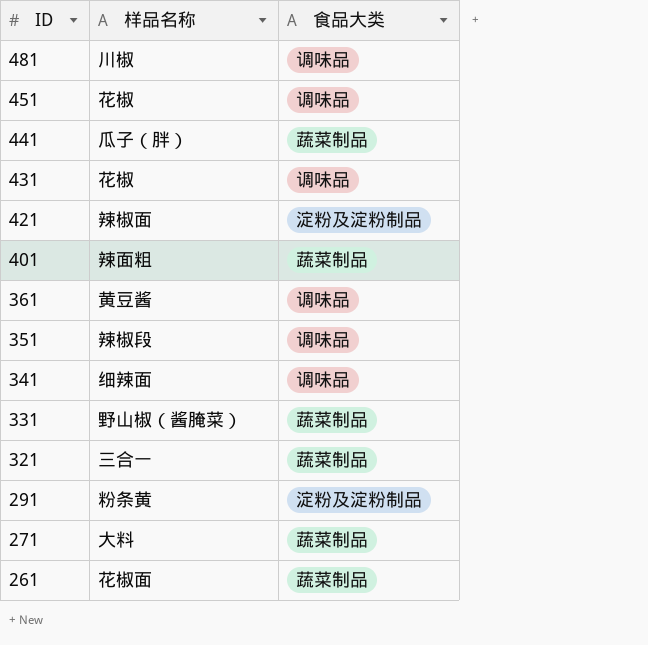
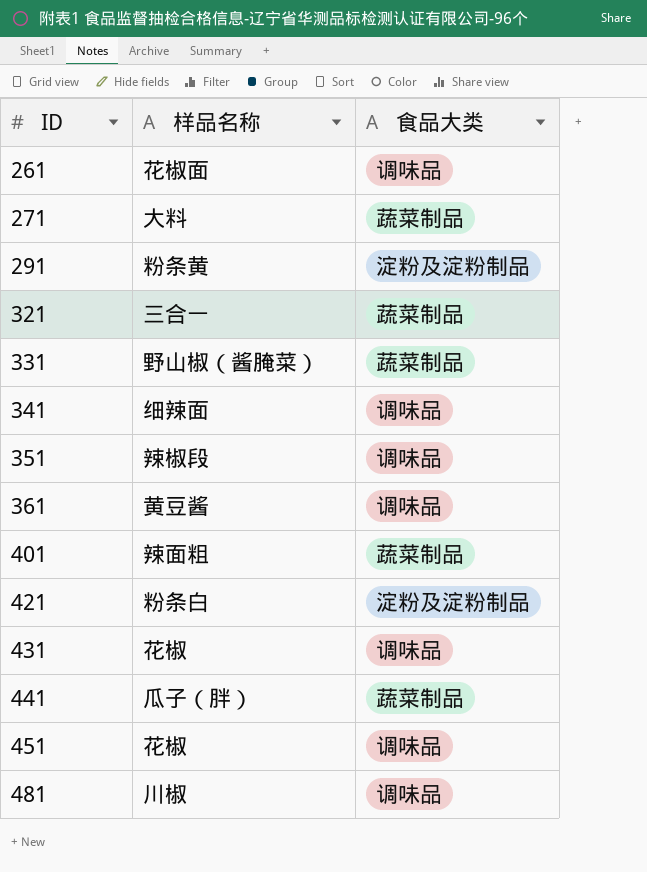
row order: ID descending -> ID ascending
261 | 食品大类: 蔬菜制品 -> 调味品
421 | 样品名称: 辣椒面 -> 粉条白

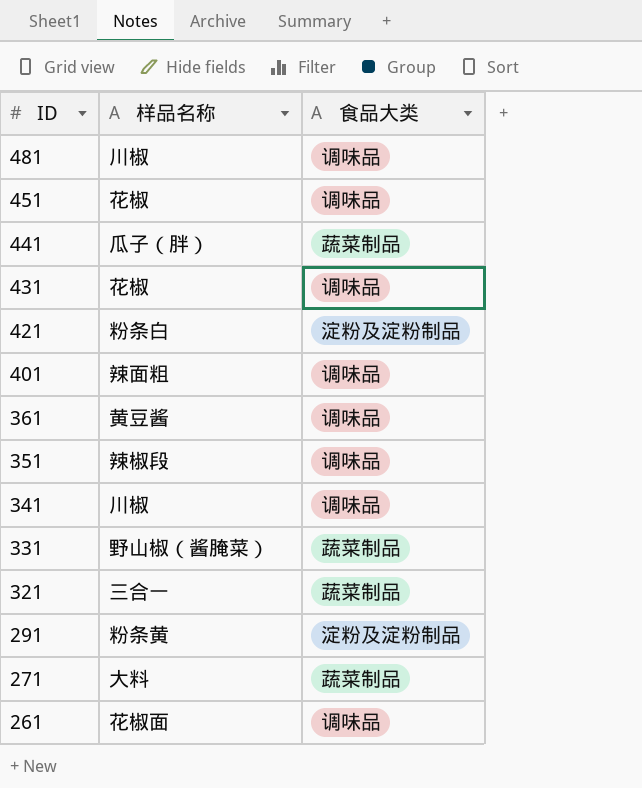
row order: ID ascending -> ID descending
401 | 食品大类: 蔬菜制品 -> 调味品
341 | 样品名称: 细辣面 -> 川椒

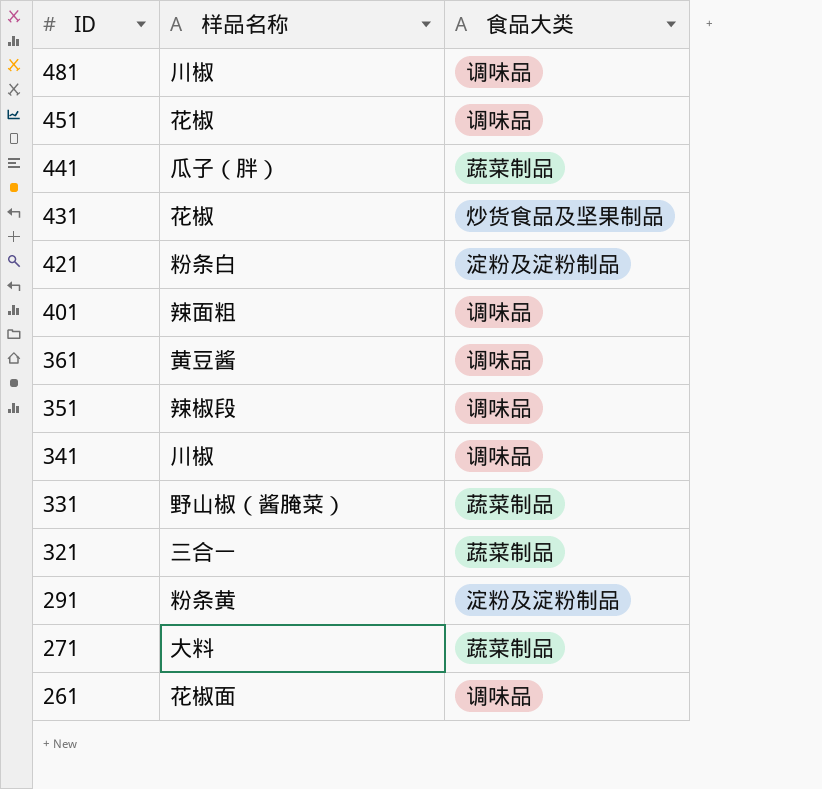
431 | 食品大类: 调味品 -> 炒货食品及坚果制品

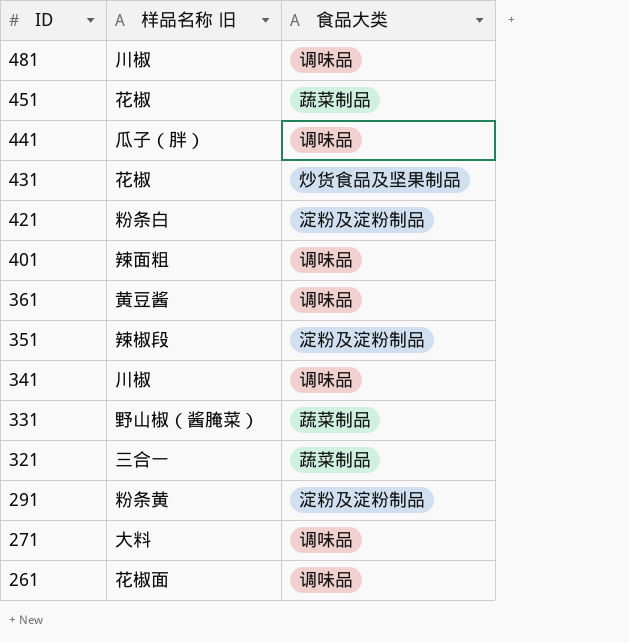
column name: 样品名称 -> 样品名称 旧
451 | 食品大类: 调味品 -> 蔬菜制品
441 | 食品大类: 蔬菜制品 -> 调味品
351 | 食品大类: 调味品 -> 淀粉及淀粉制品
271 | 食品大类: 蔬菜制品 -> 调味品

